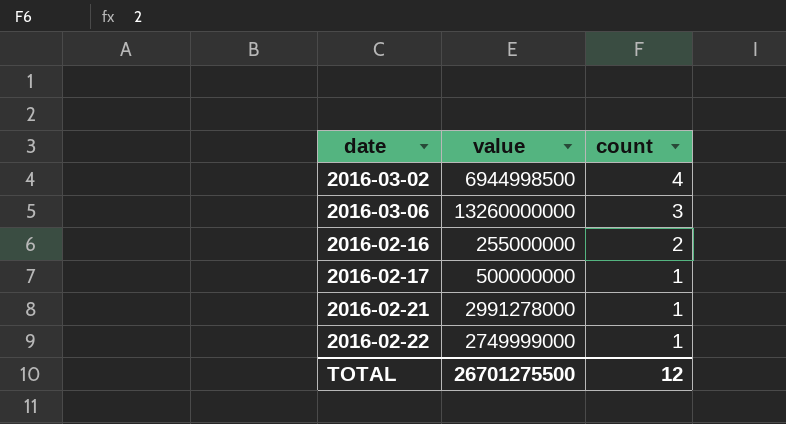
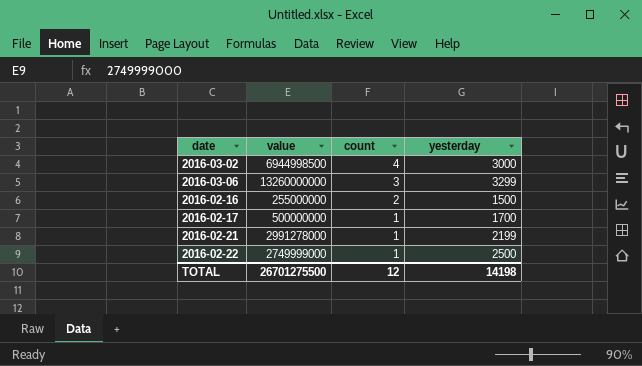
column yesterday | position: none -> 4

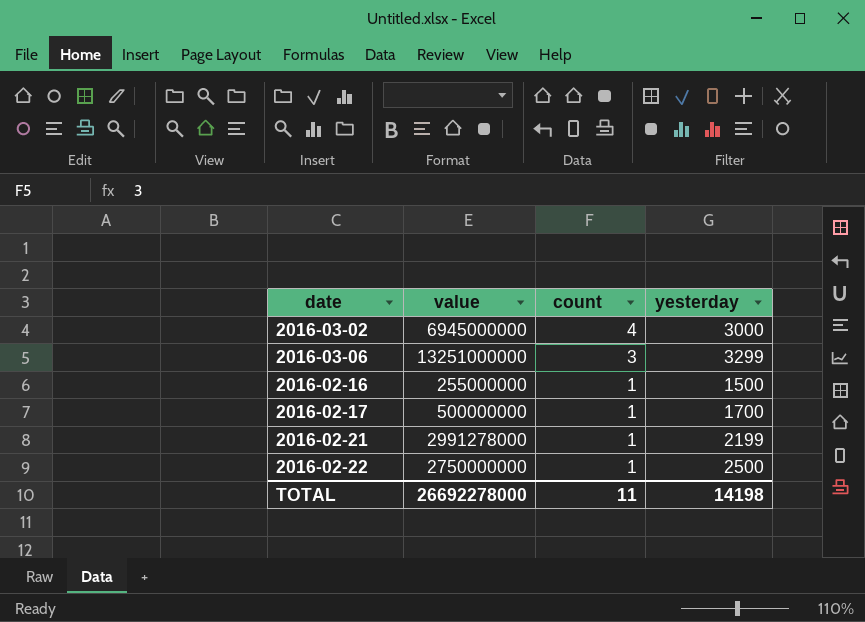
2016-03-02 | value: 6944998500 -> 6945000000
2016-03-06 | value: 13260000000 -> 13251000000
2016-02-16 | count: 2 -> 1
2016-02-22 | value: 2749999000 -> 2750000000
TOTAL | value: 26701275500 -> 26692278000
TOTAL | count: 12 -> 11

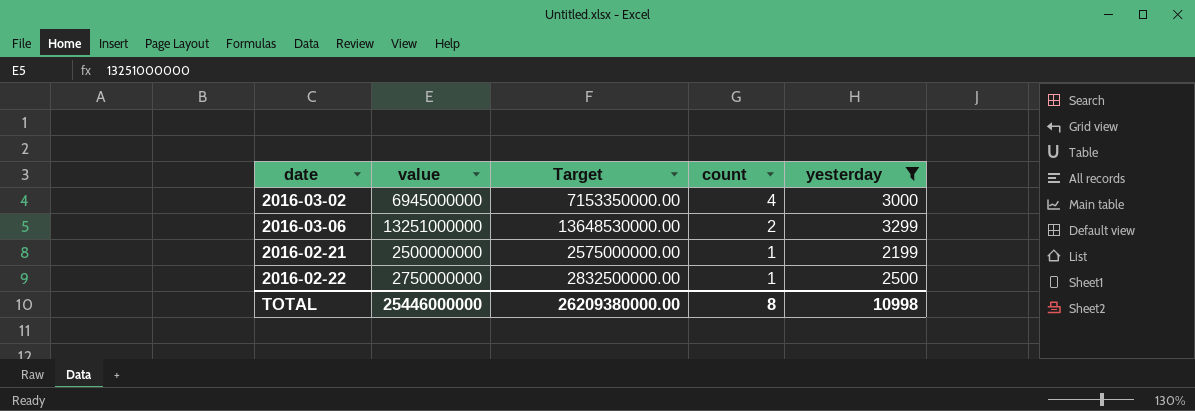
filter: none -> yesterday >= 2199
column Target | formula: none -> [value] * 1.03
2016-03-06 | count: 3 -> 2
2016-02-21 | value: 2991278000 -> 2500000000
TOTAL | value: 26692278000 -> 25446000000
TOTAL | count: 11 -> 8
TOTAL | yesterday: 14198 -> 10998

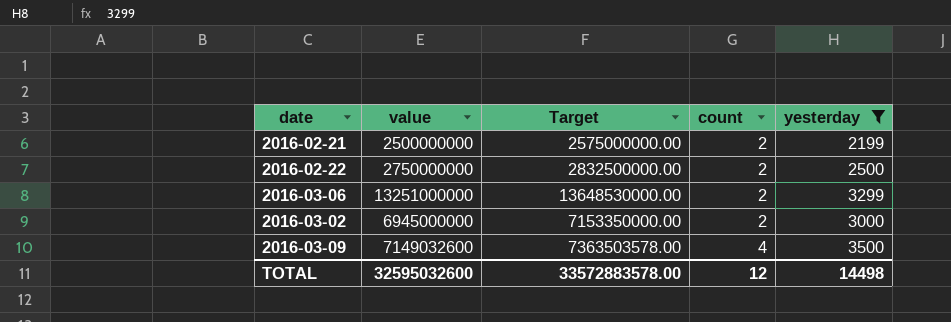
row order: count descending -> count ascending
2016-02-21 | count: 1 -> 2
2016-02-22 | count: 1 -> 2
2016-03-02 | count: 4 -> 2
row 2016-03-09: none -> 7149032600 | 7363503578.00 | 4 | 3500
TOTAL | value: 25446000000 -> 32595032600
TOTAL | Target: 26209380000.00 -> 33572883578.00
TOTAL | count: 8 -> 12
TOTAL | yesterday: 10998 -> 14498

